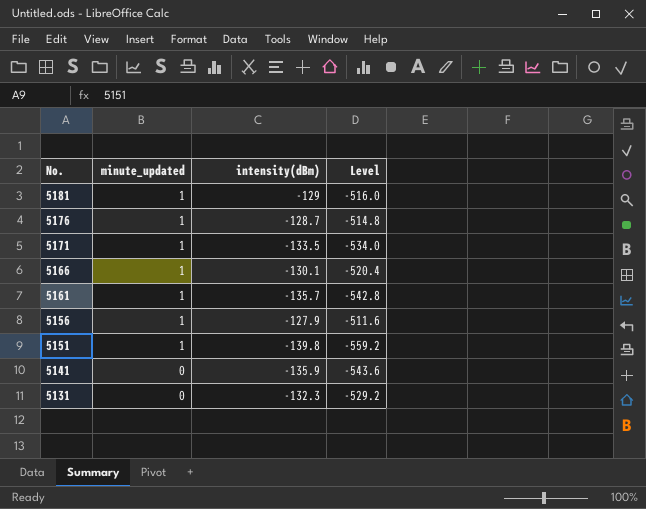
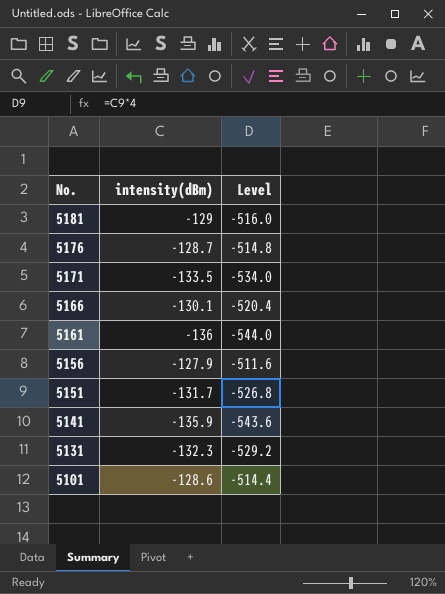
column minute_updated | position: 2 -> none
5161 | intensity(dBm): -135.7 -> -136
5161 | Level: -542.8 -> -544.0
5151 | intensity(dBm): -139.8 -> -131.7
5151 | Level: -559.2 -> -526.8
row 5101: none -> -128.6 | -514.4

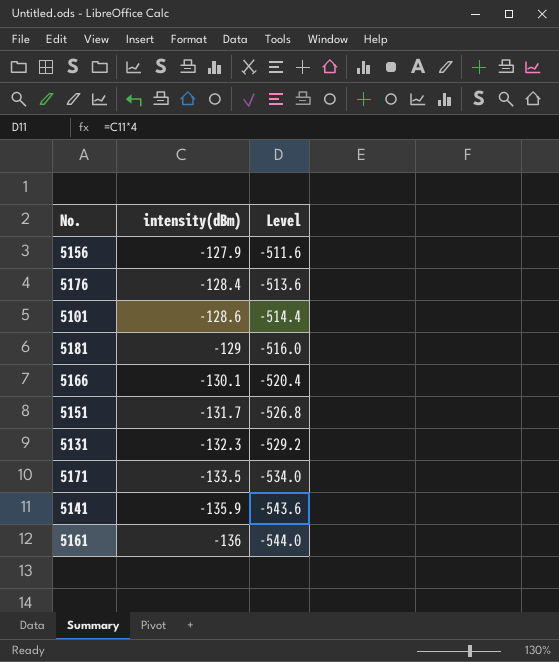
row order: No. descending -> intensity(dBm) descending
5176 | intensity(dBm): -128.7 -> -128.4
5176 | Level: -514.8 -> -513.6

